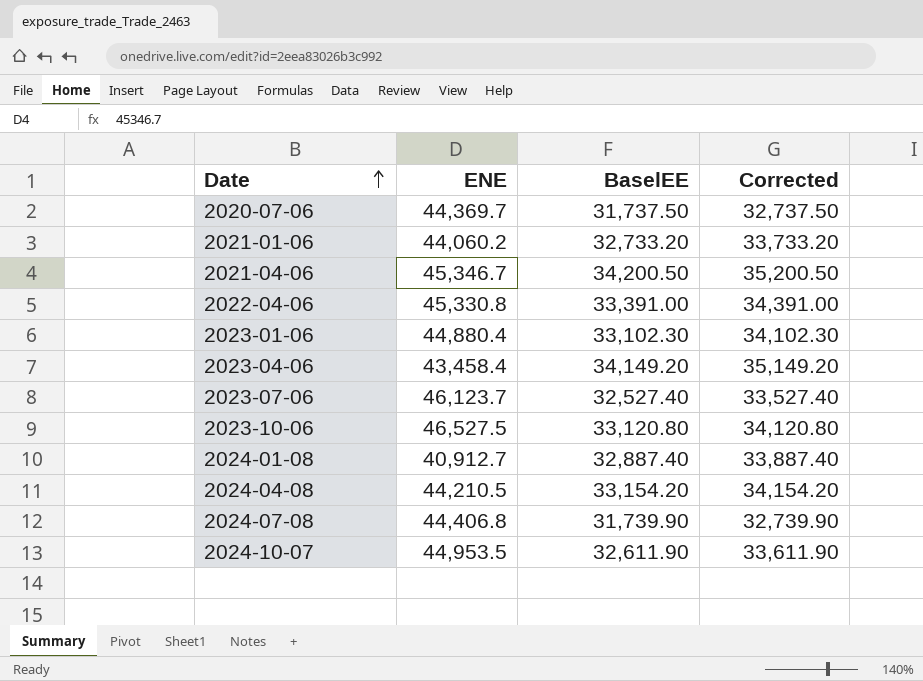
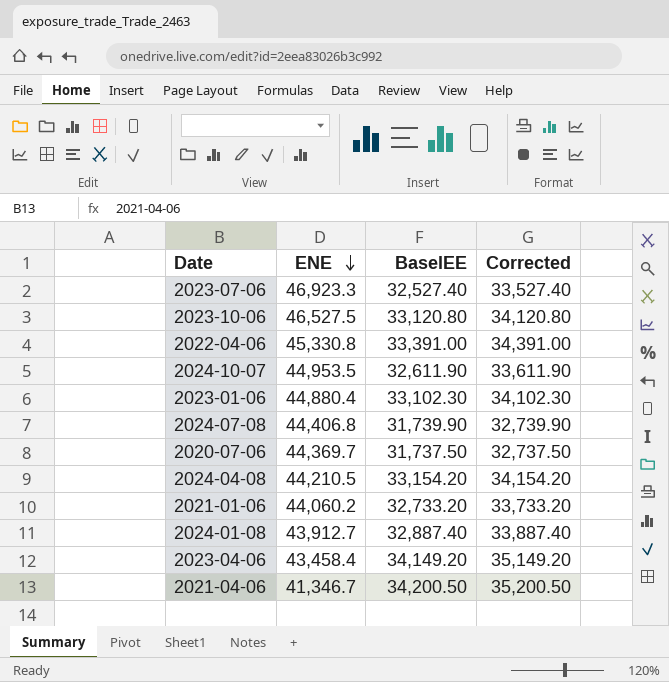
row order: Date ascending -> ENE descending
2023-07-06 | ENE: 46,123.7 -> 46,923.3
2024-01-08 | ENE: 40,912.7 -> 43,912.7
2021-04-06 | ENE: 45,346.7 -> 41,346.7

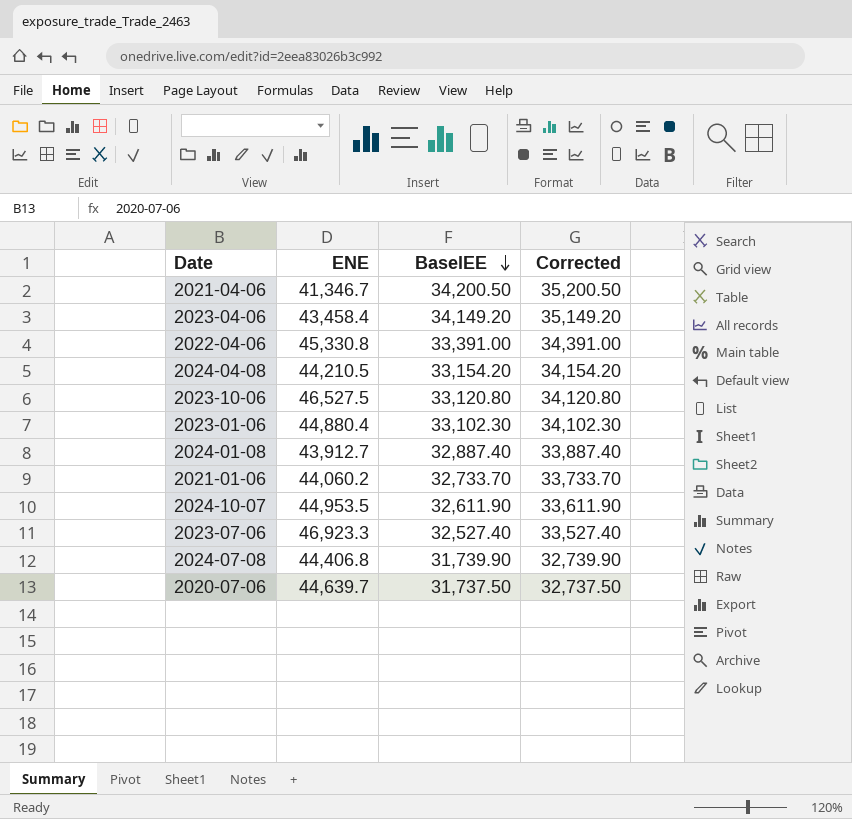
row order: ENE descending -> BaselEE descending
2021-01-06 | BaselEE: 32,733.20 -> 32,733.70
2021-01-06 | Corrected: 33,733.20 -> 33,733.70
2020-07-06 | ENE: 44,369.7 -> 44,639.7

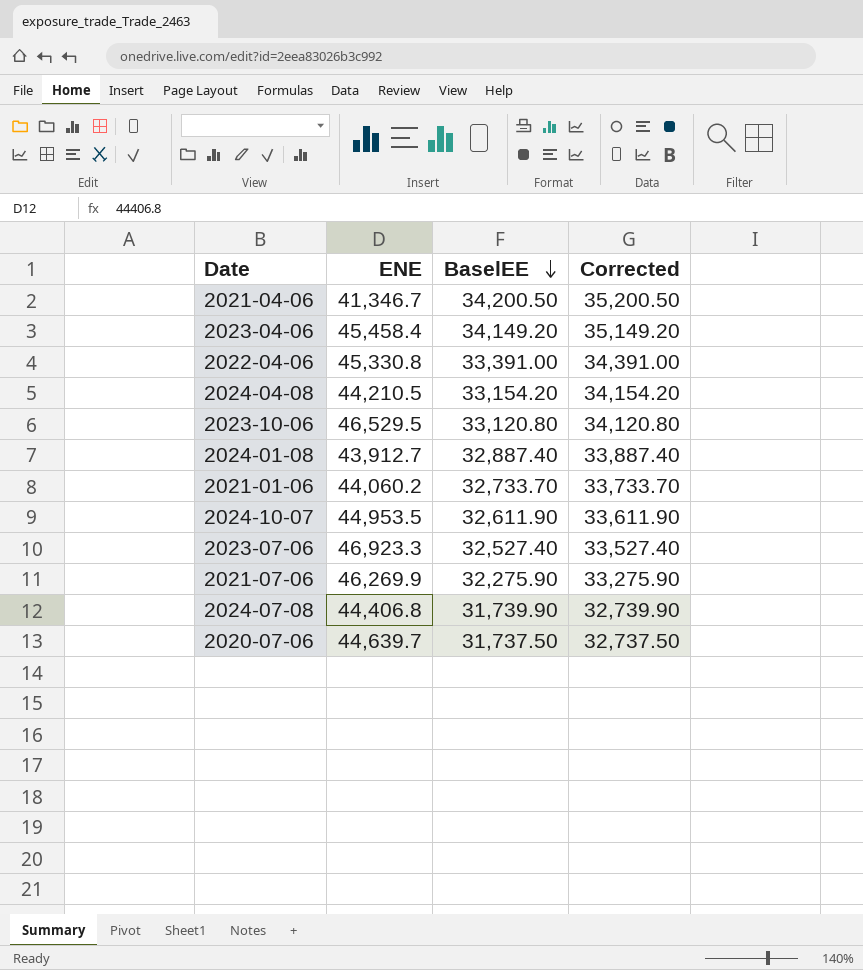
row 2023-01-06: 44,880.4 | 33,102.30 | 34,102.30 -> none
2023-04-06 | ENE: 43,458.4 -> 45,458.4
2023-10-06 | ENE: 46,527.5 -> 46,529.5
row 2021-07-06: none -> 46,269.9 | 32,275.90 | 33,275.90

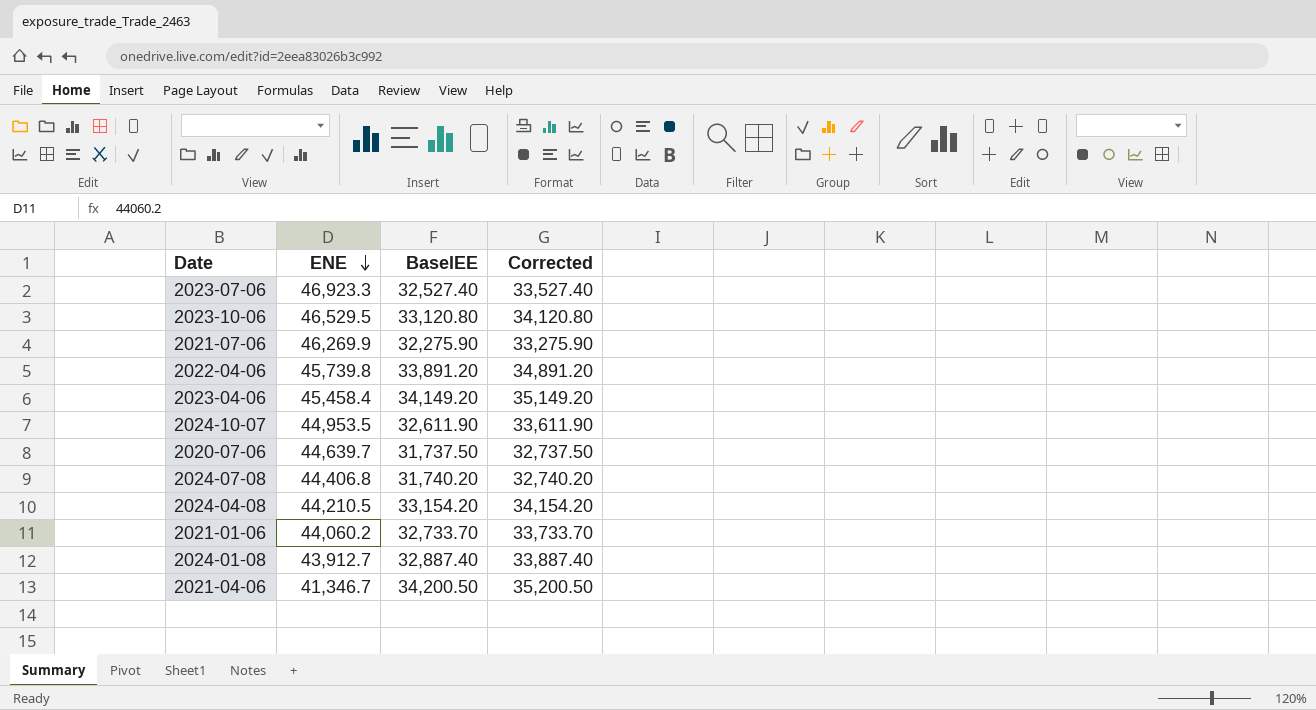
row order: BaselEE descending -> ENE descending
2022-04-06 | ENE: 45,330.8 -> 45,739.8
2022-04-06 | BaselEE: 33,391.00 -> 33,891.20
2022-04-06 | Corrected: 34,391.00 -> 34,891.20
2024-07-08 | BaselEE: 31,739.90 -> 31,740.20
2024-07-08 | Corrected: 32,739.90 -> 32,740.20

